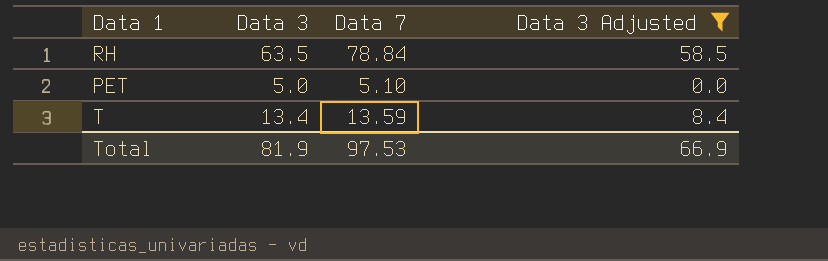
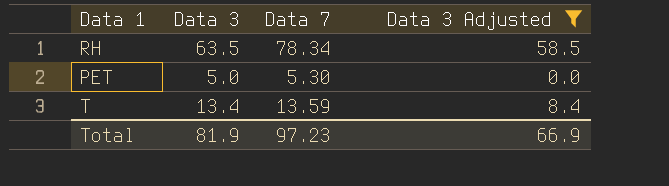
RH | Data 7: 78.84 -> 78.34
PET | Data 7: 5.10 -> 5.30
Total | Data 7: 97.53 -> 97.23

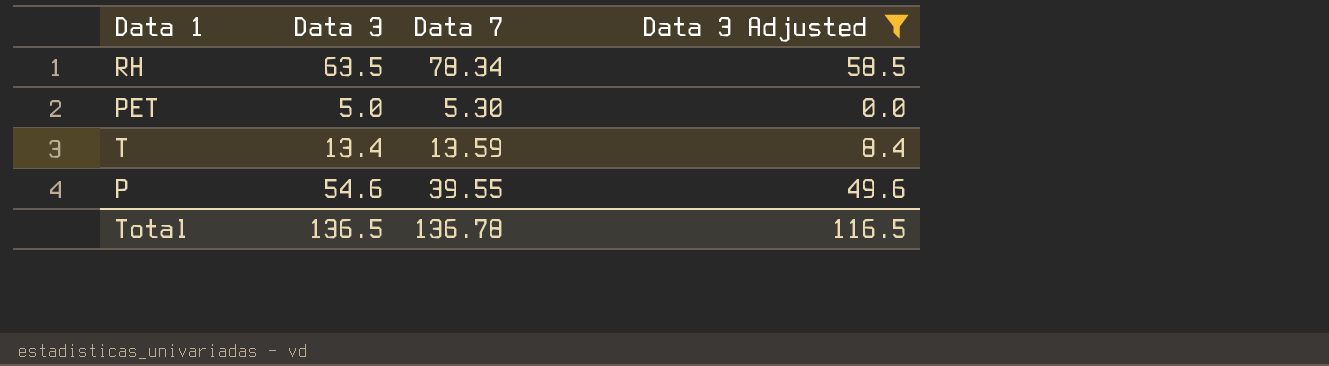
row P: none -> 54.6 | 39.55 | 49.6
Total | Data 3: 81.9 -> 136.5
Total | Data 7: 97.23 -> 136.78
Total | Data 3 Adjusted: 66.9 -> 116.5

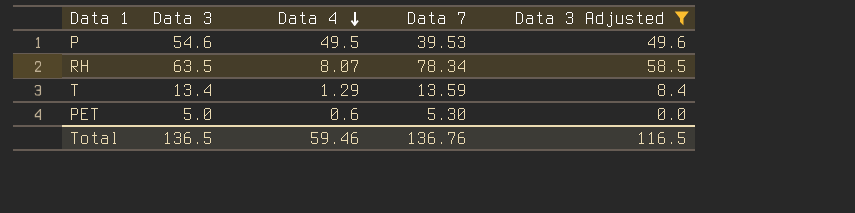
row order: none -> Data 4 descending
column Data 4 | position: none -> 3
P | Data 7: 39.55 -> 39.53
Total | Data 7: 136.78 -> 136.76

